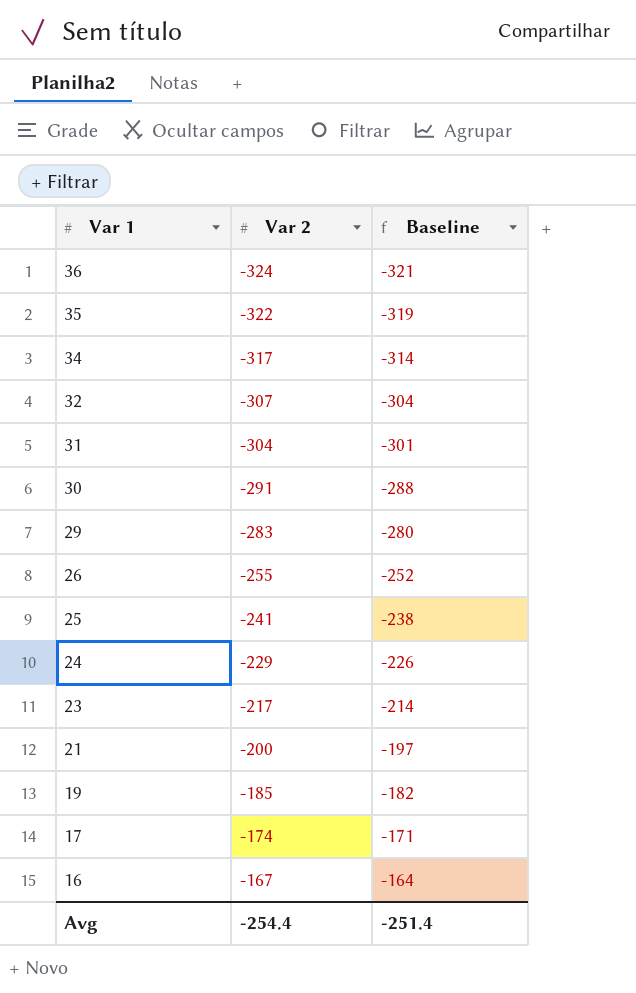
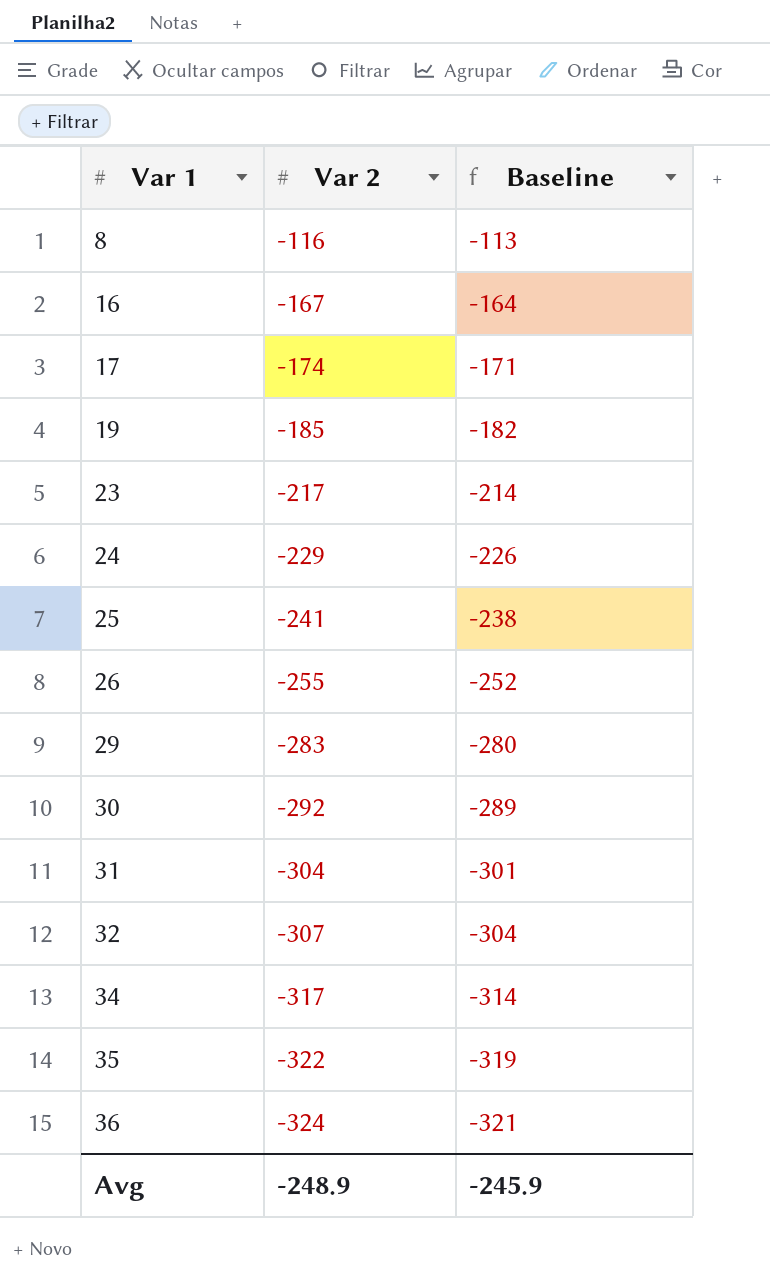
row order: Var 1 descending -> Var 1 ascending
row 21: -200 | -197 -> none
row 8: none -> -116 | -113
30 | Var 2: -291 -> -292
30 | Baseline: -288 -> -289
Avg | Var 2: -254.4 -> -248.9
Avg | Baseline: -251.4 -> -245.9

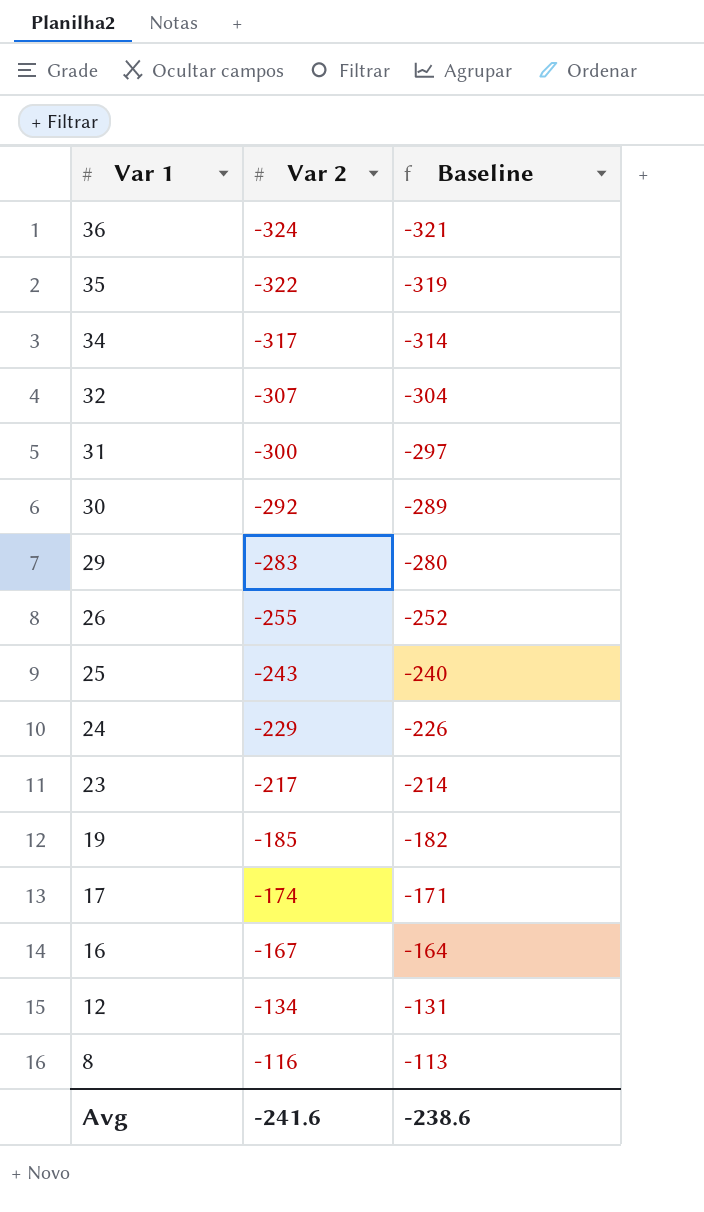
row order: Var 1 ascending -> Var 1 descending
31 | Var 2: -304 -> -300
31 | Baseline: -301 -> -297
25 | Var 2: -241 -> -243
25 | Baseline: -238 -> -240
row 12: none -> -134 | -131
Avg | Var 2: -248.9 -> -241.6
Avg | Baseline: -245.9 -> -238.6

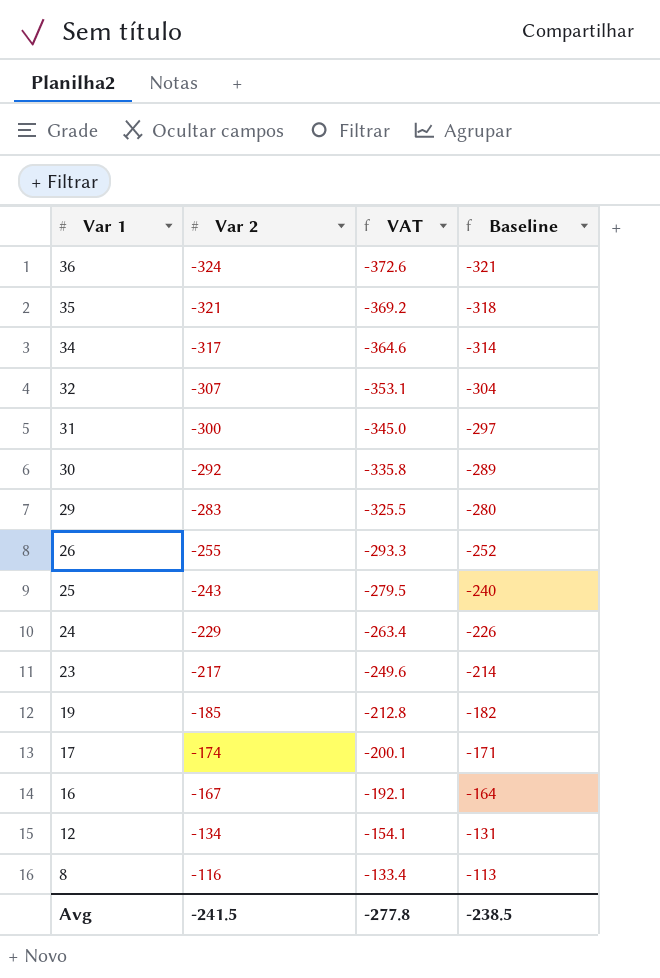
column VAT | formula: none -> [Var 2] * 1.15
35 | Var 2: -322 -> -321
35 | Baseline: -319 -> -318
Avg | Var 2: -241.6 -> -241.5
Avg | Baseline: -238.6 -> -238.5

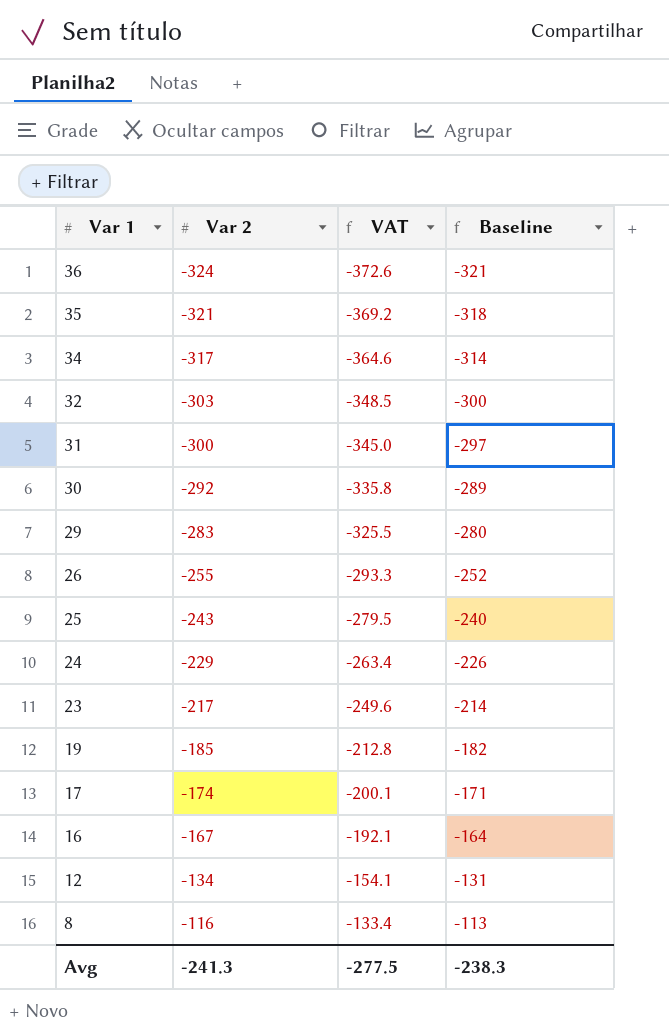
32 | Var 2: -307 -> -303
32 | VAT: -353.1 -> -348.5
32 | Baseline: -304 -> -300
Avg | Var 2: -241.5 -> -241.3
Avg | VAT: -277.8 -> -277.5
Avg | Baseline: -238.5 -> -238.3

